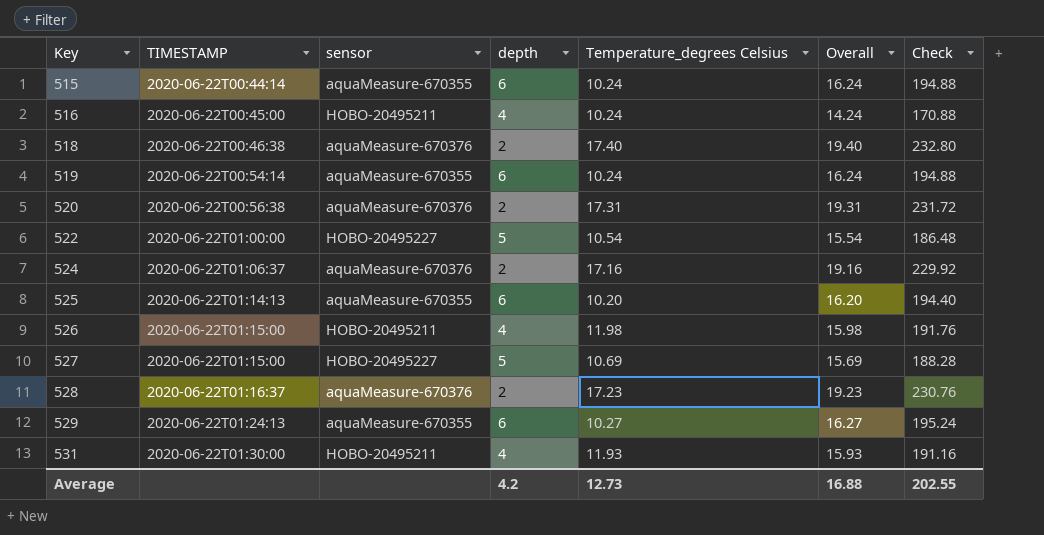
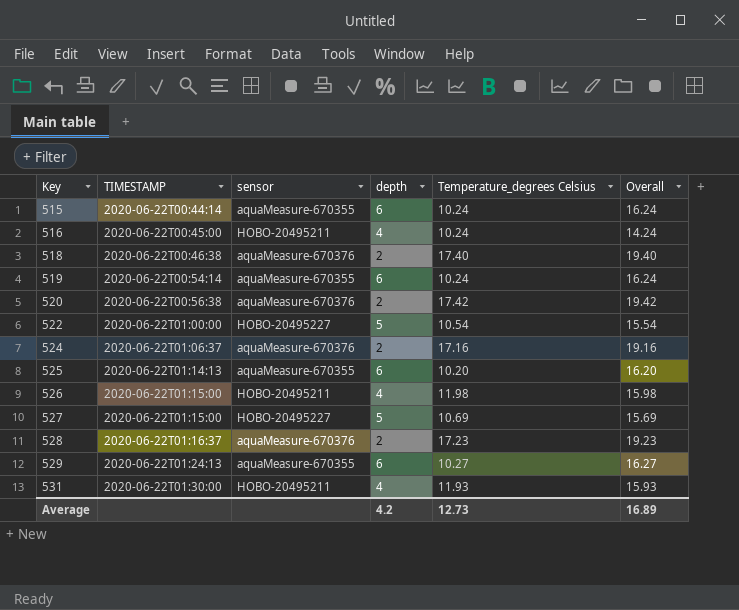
column Check | formula: [Overall] * 12 -> none
520 | Temperature_degrees Celsius: 17.31 -> 17.42
520 | Overall: 19.31 -> 19.42
Average | Overall: 16.88 -> 16.89

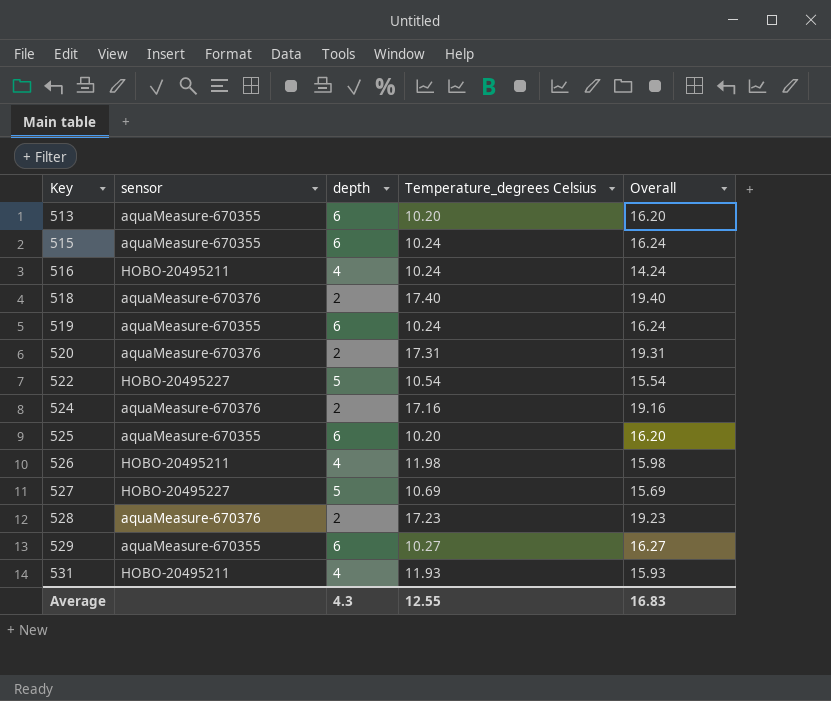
column TIMESTAMP | position: 2 -> none
row 513: none -> aquaMeasure-670355 | 6 | 10.20 | 16.20
520 | Temperature_degrees Celsius: 17.42 -> 17.31
520 | Overall: 19.42 -> 19.31
Average | depth: 4.2 -> 4.3
Average | Temperature_degrees Celsius: 12.73 -> 12.55
Average | Overall: 16.89 -> 16.83

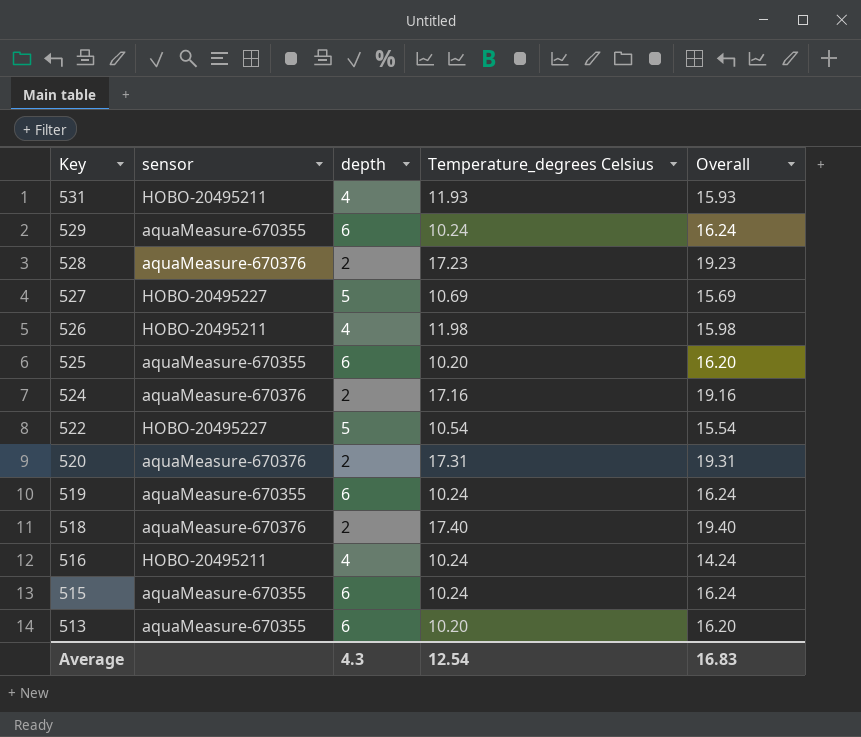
row order: Key ascending -> Key descending
529 | Temperature_degrees Celsius: 10.27 -> 10.24
529 | Overall: 16.27 -> 16.24
Average | Temperature_degrees Celsius: 12.55 -> 12.54

